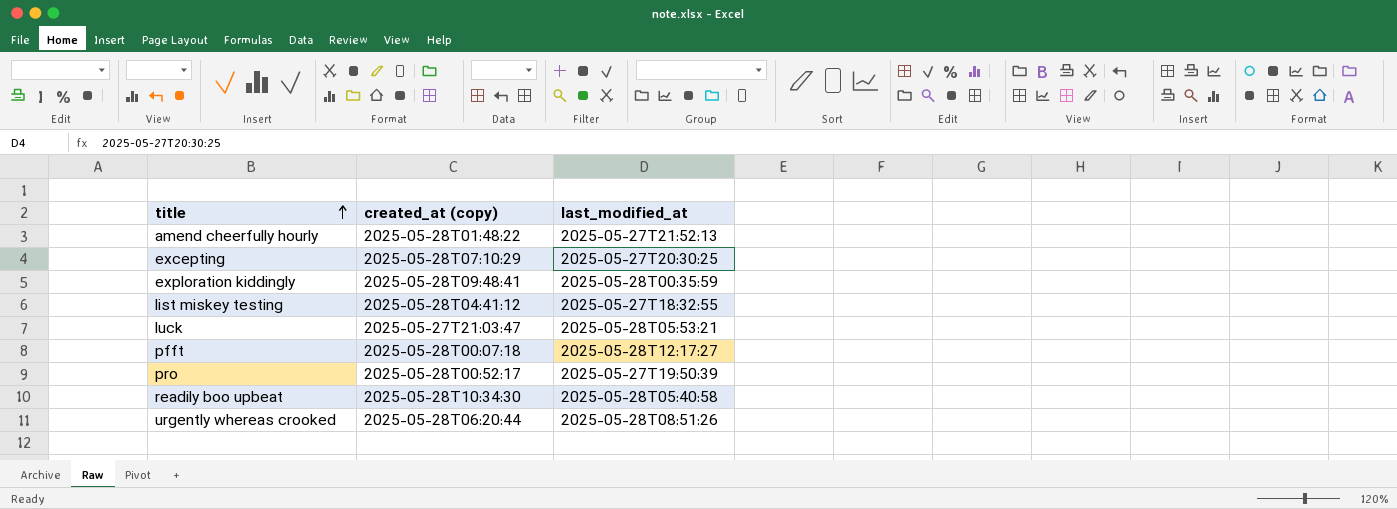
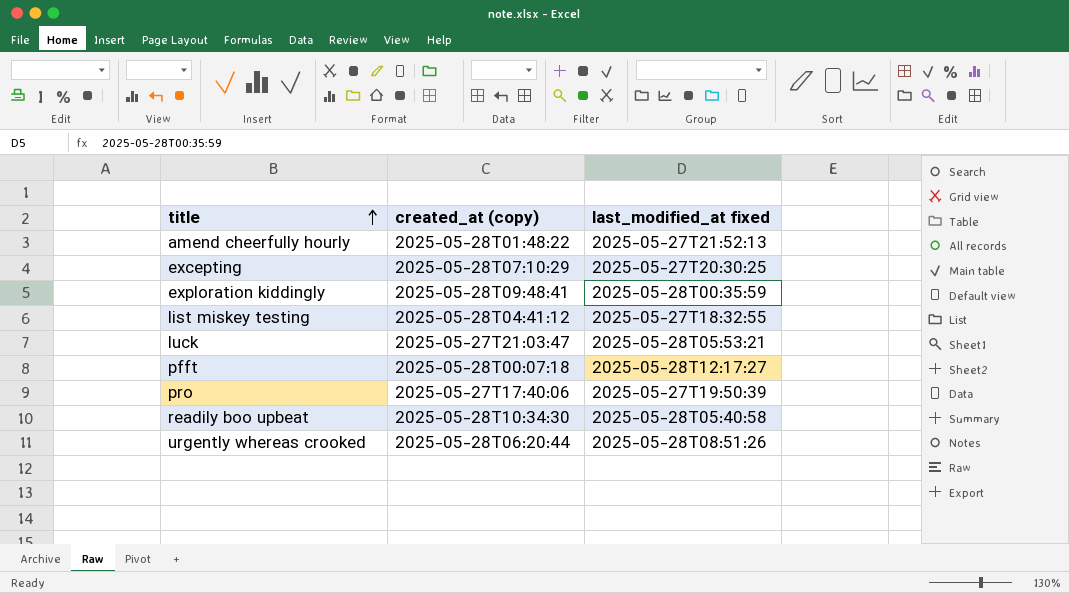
column name: last_modified_at -> last_modified_at fixed
pro | created_at (copy): 2025-05-28T00:52:17 -> 2025-05-27T17:40:06

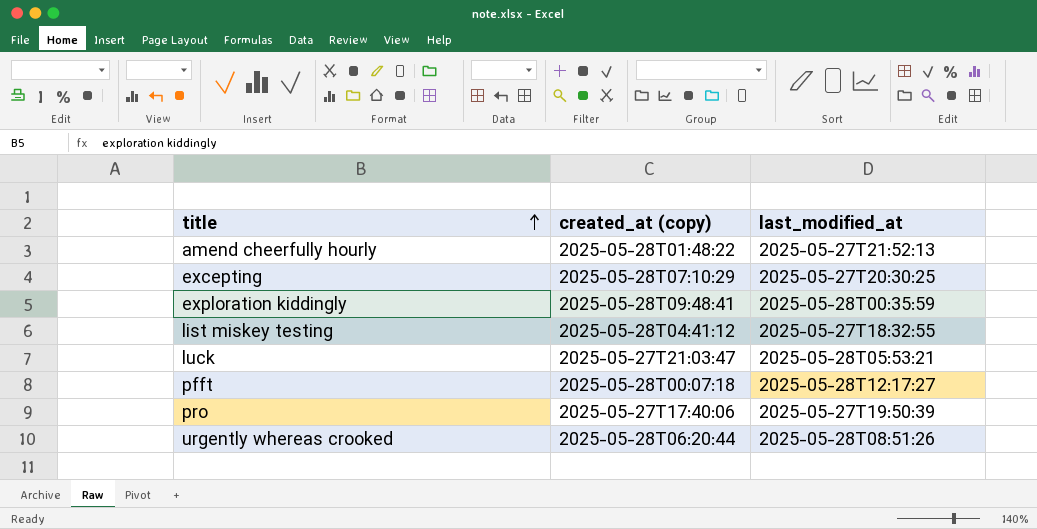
column name: last_modified_at fixed -> last_modified_at
row readily boo upbeat: 2025-05-28T10:34:30 | 2025-05-28T05:40:58 -> none

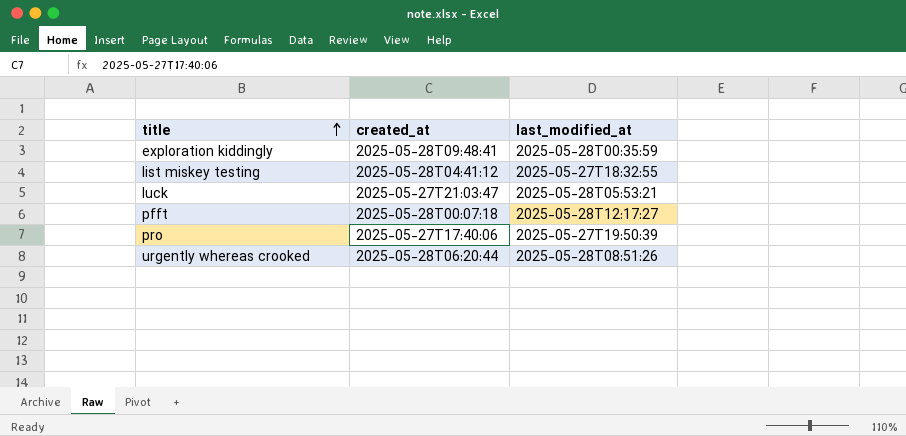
column name: created_at (copy) -> created_at
row amend cheerfully hourly: 2025-05-28T01:48:22 | 2025-05-27T21:52:13 -> none
row excepting: 2025-05-28T07:10:29 | 2025-05-27T20:30:25 -> none

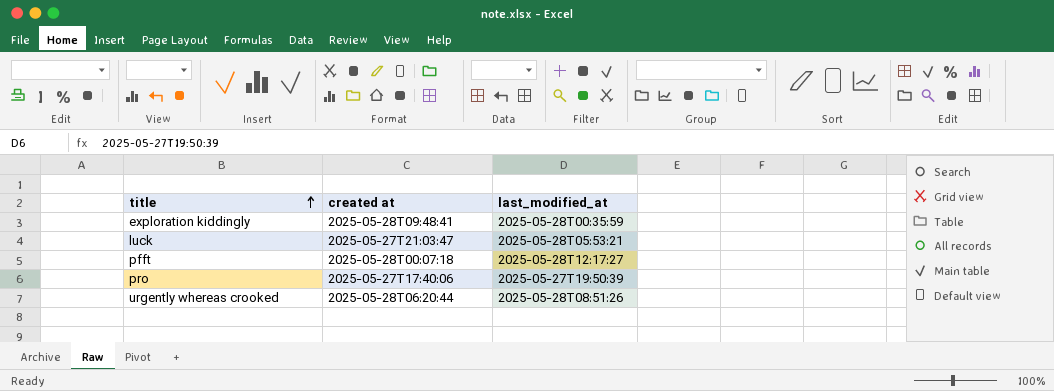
column name: created_at -> created at
row list miskey testing: 2025-05-28T04:41:12 | 2025-05-27T18:32:55 -> none

